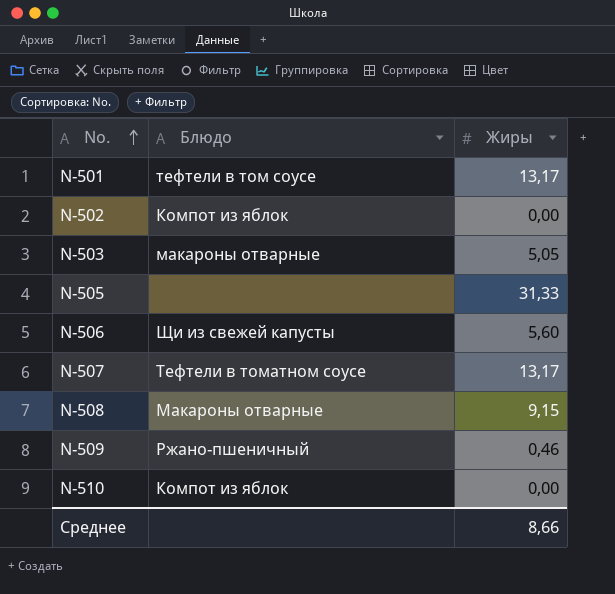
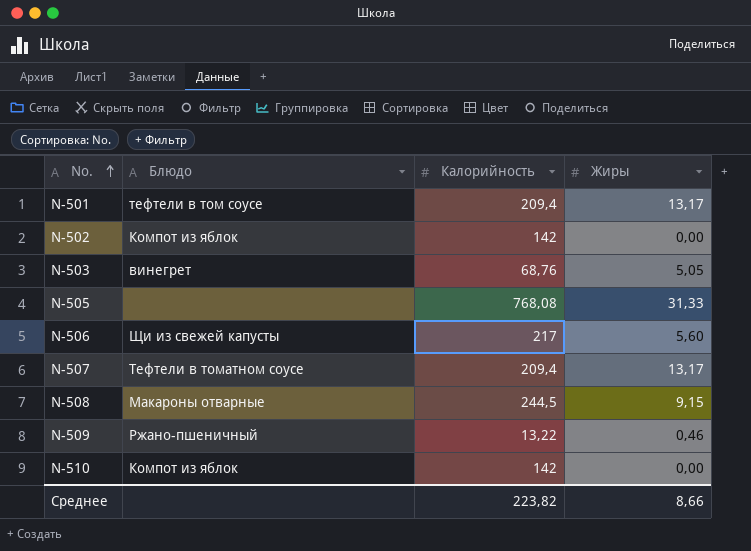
column Калорийность | position: none -> 3
N-503 | Блюдо: макароны отварные -> винегрет

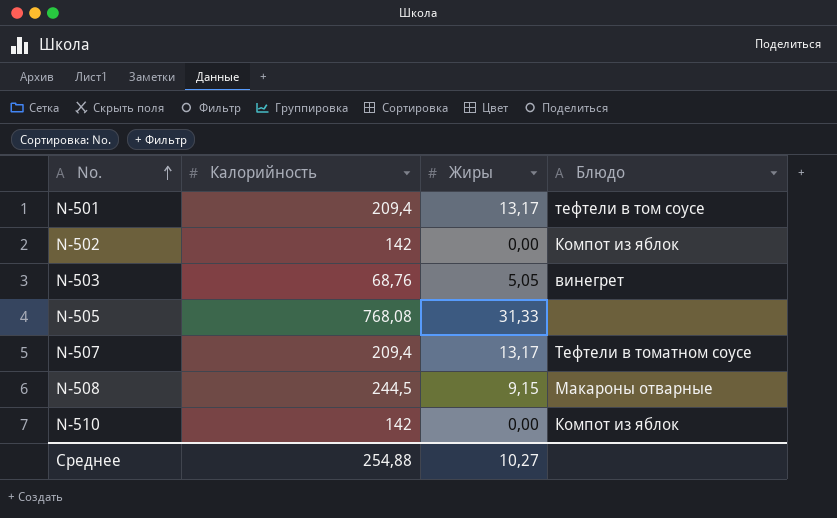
column Блюдо | position: 2 -> 4
row N-506: Щи из свежей капусты | 217 | 5,60 -> none
row N-509: Ржано-пшеничный | 13,22 | 0,46 -> none
Среднее | Калорийность: 223,82 -> 254,88
Среднее | Жиры: 8,66 -> 10,27

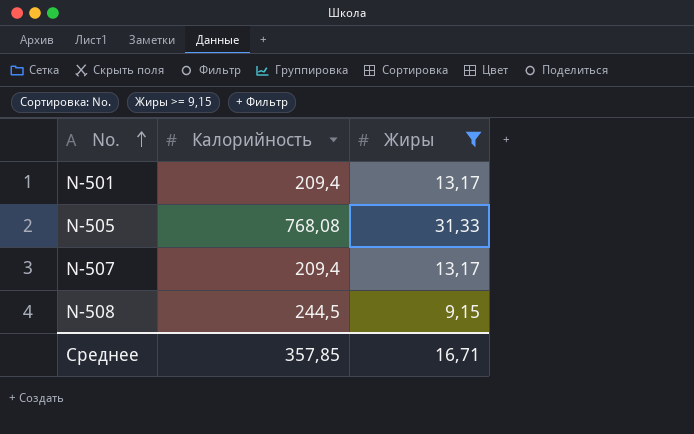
filter: none -> Жиры >= 9,15
column Блюдо | position: 4 -> none
Среднее | Калорийность: 254,88 -> 357,85
Среднее | Жиры: 10,27 -> 16,71

